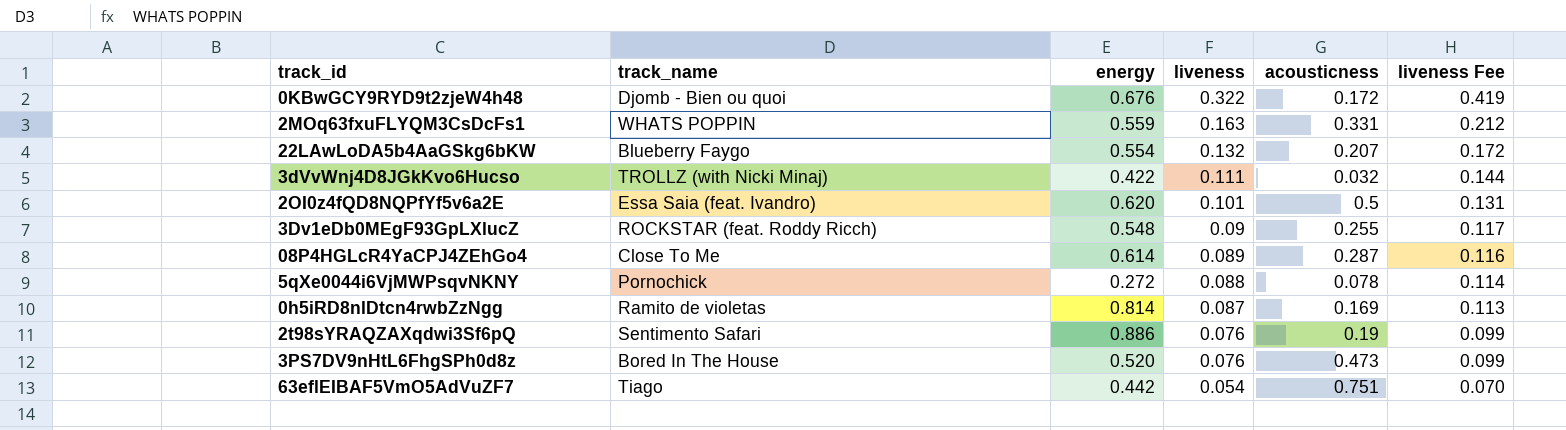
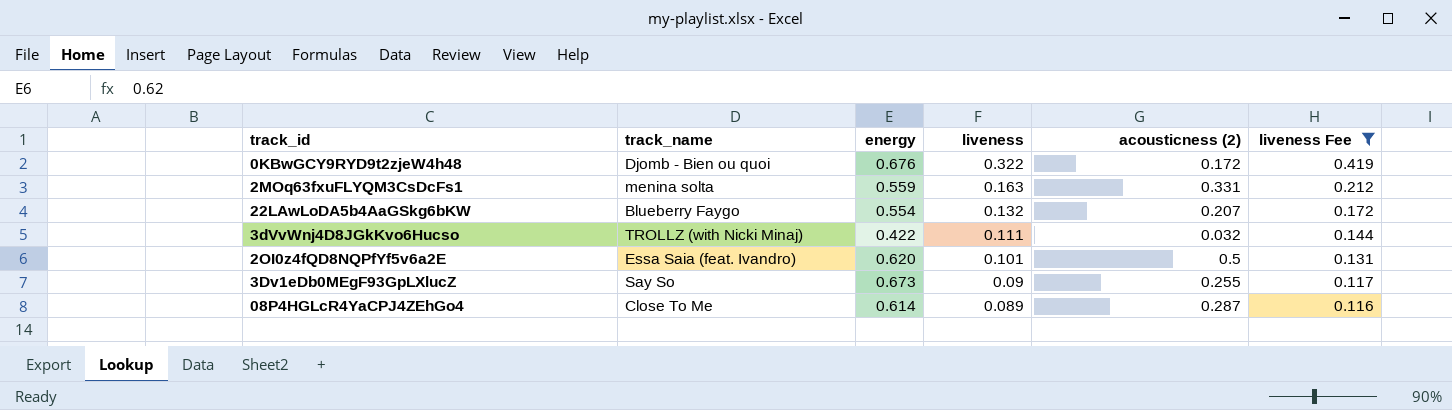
filter: none -> liveness Fee >= 0.116
column name: acousticness -> acousticness (2)
2MOq63fxuFLYQM3CsDcFs1 | track_name: WHATS POPPIN -> menina solta
3Dv1eDb0MEgF93GpLXlucZ | track_name: ROCKSTAR (feat. Roddy Ricch) -> Say So
3Dv1eDb0MEgF93GpLXlucZ | energy: 0.548 -> 0.673

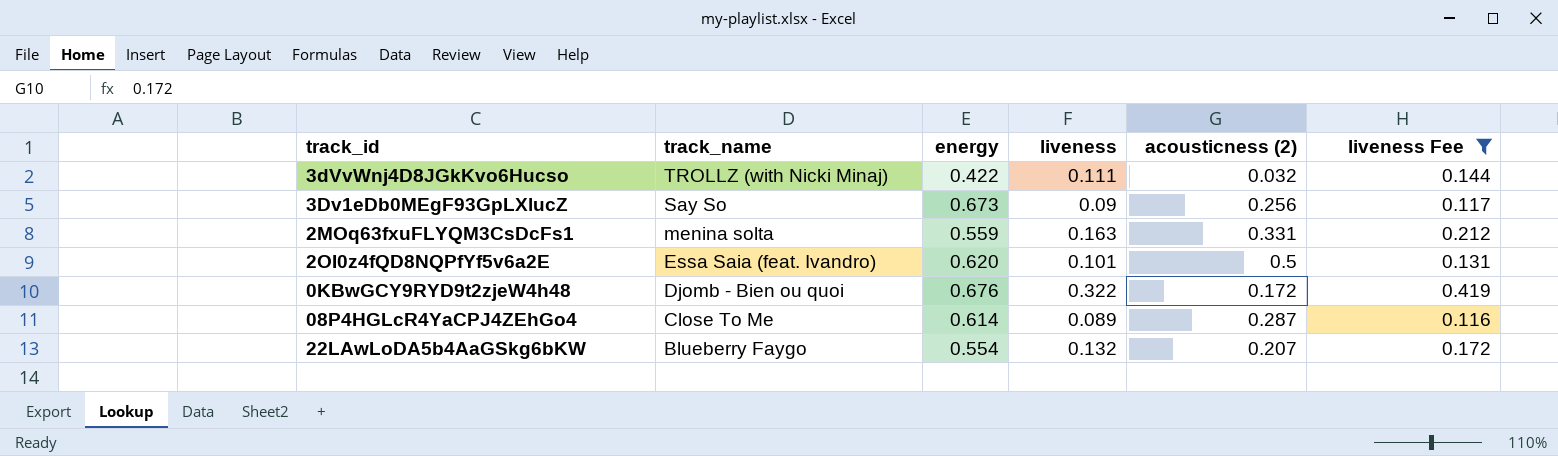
row order: liveness descending -> track_name descending
3Dv1eDb0MEgF93GpLXlucZ | acousticness (2): 0.255 -> 0.256

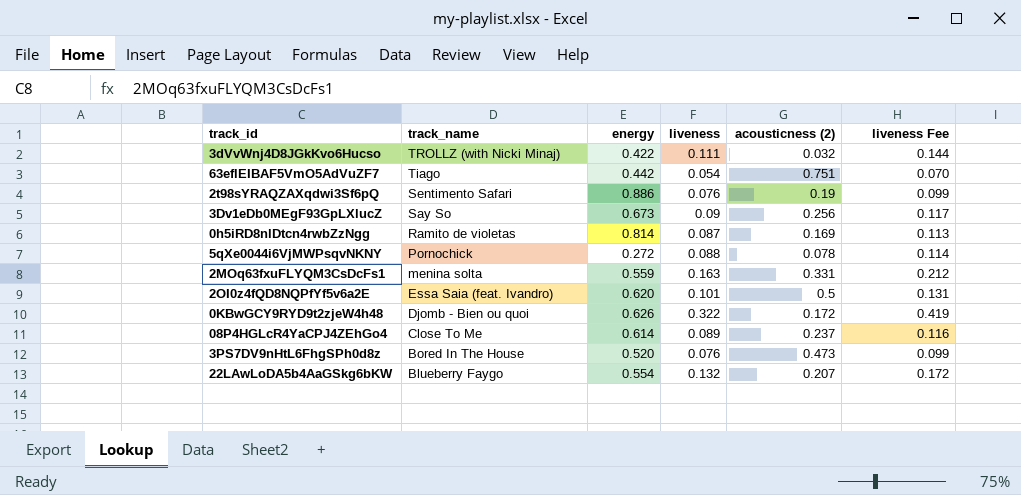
filter: liveness Fee >= 0.116 -> none
0KBwGCY9RYD9t2zjeW4h48 | energy: 0.676 -> 0.626
08P4HGLcR4YaCPJ4ZEhGo4 | acousticness (2): 0.287 -> 0.237

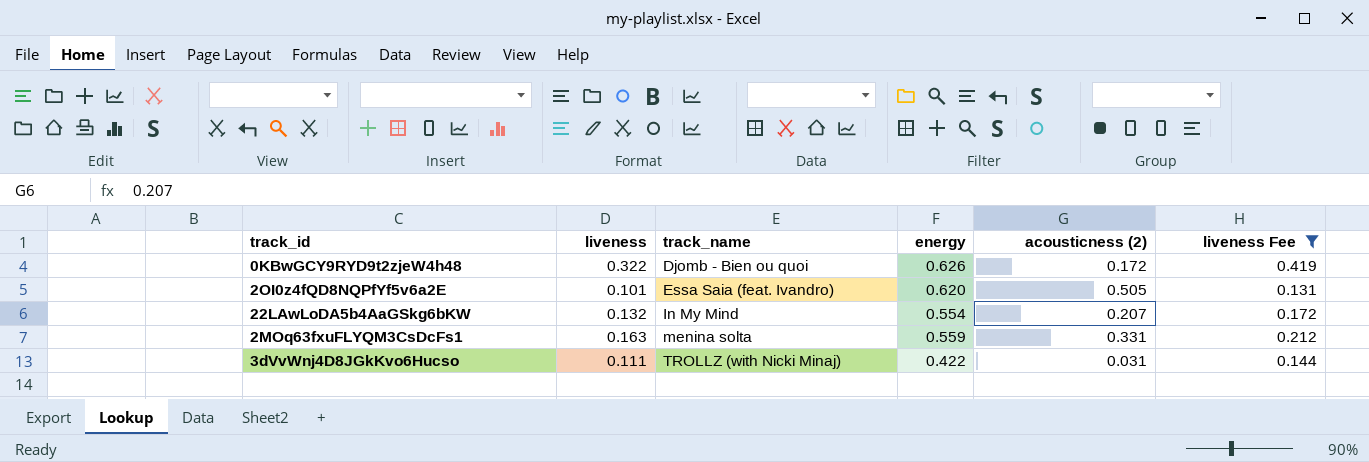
filter: none -> liveness Fee >= 0.131
row order: track_name descending -> track_name ascending
column liveness | position: 4 -> 2
2OI0z4fQD8NQPfYf5v6a2E | acousticness (2): 0.5 -> 0.505
22LAwLoDA5b4AaGSkg6bKW | track_name: Blueberry Faygo -> In My Mind
3dVvWnj4D8JGkKvo6Hucso | acousticness (2): 0.032 -> 0.031

